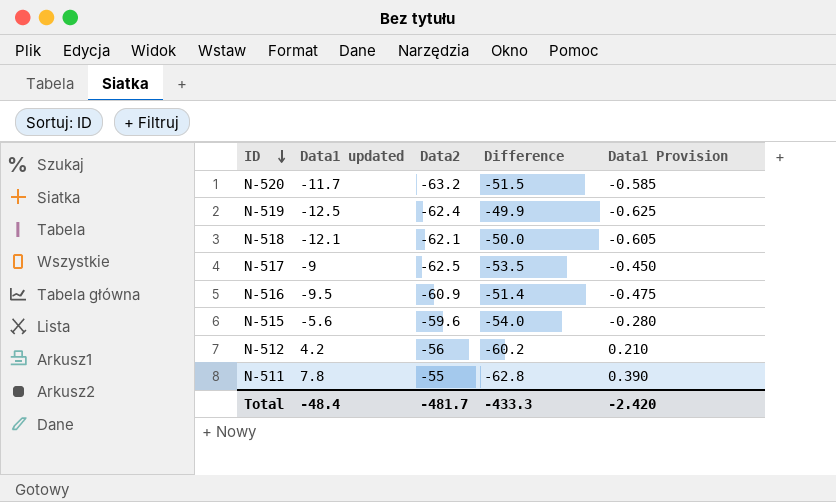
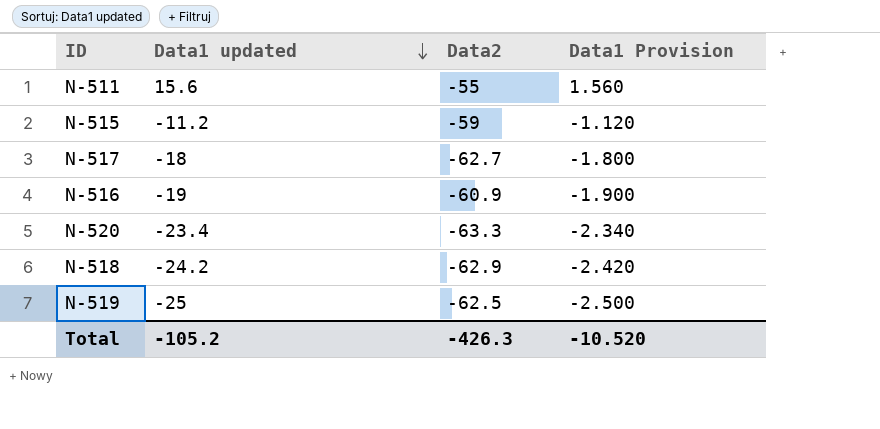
row order: ID descending -> Data1 updated descending
column Difference | formula: [Data2] - [Data1 updated] -> none
column Data1 Provision | formula: [Data1 updated] * 0.05 -> [Data1 updated] * 0.1
row N-512: 4.2 | -56 | -60.2 | 0.210 -> none
N-511 | Data1 updated: 7.8 -> 15.6
N-515 | Data1 updated: -5.6 -> -11.2
N-515 | Data2: -59.6 -> -59
N-517 | Data1 updated: -9 -> -18
N-517 | Data2: -62.5 -> -62.7
N-516 | Data1 updated: -9.5 -> -19
N-520 | Data1 updated: -11.7 -> -23.4
N-520 | Data2: -63.2 -> -63.3
N-518 | Data1 updated: -12.1 -> -24.2
N-518 | Data2: -62.1 -> -62.9
N-519 | Data1 updated: -12.5 -> -25
N-519 | Data2: -62.4 -> -62.5
Total | Data1 updated: -48.4 -> -105.2
Total | Data2: -481.7 -> -426.3
Total | Data1 Provision: -2.420 -> -10.520

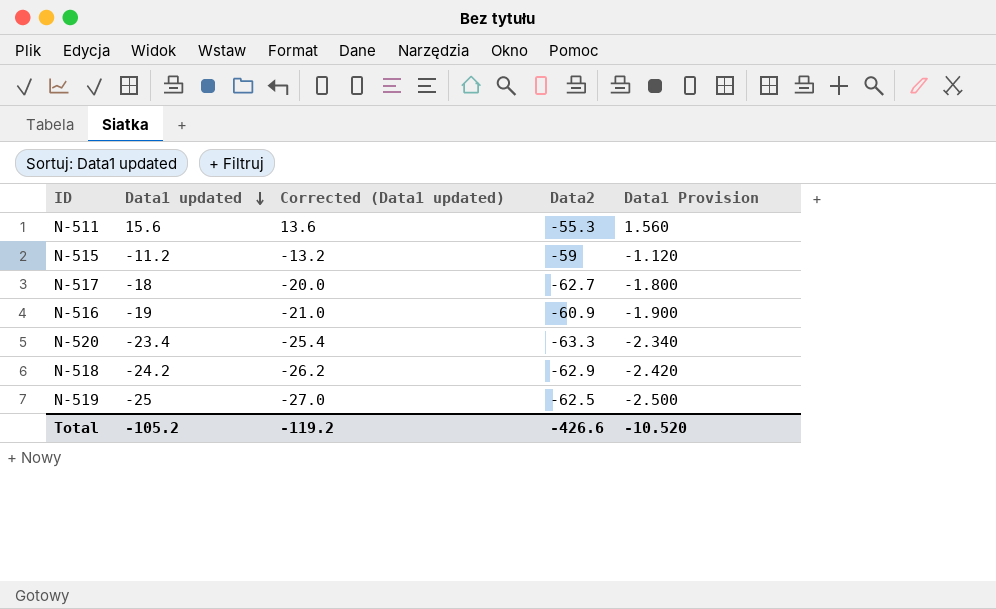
column Corrected (Data1 updated) | formula: none -> [Data1 updated] - 2
N-511 | Data2: -55 -> -55.3
Total | Data2: -426.3 -> -426.6

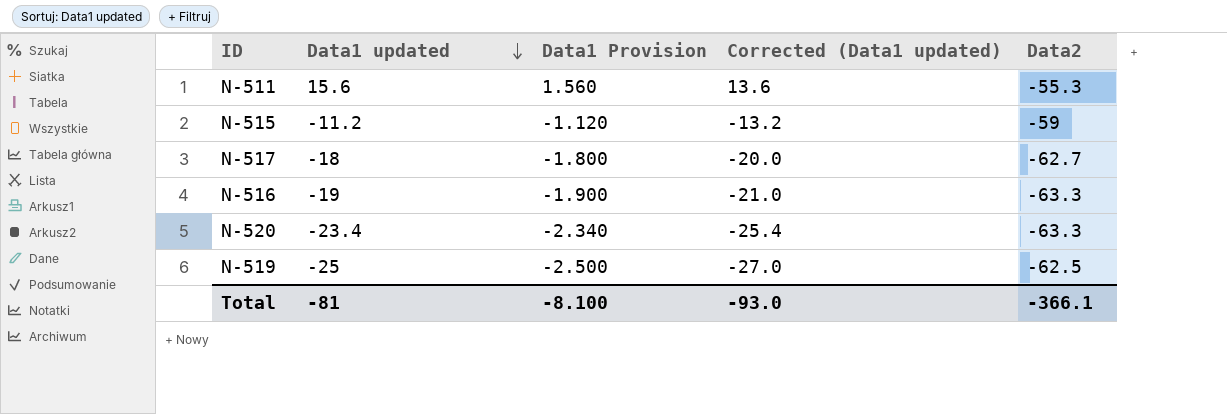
column Data1 Provision | position: 5 -> 3
row N-518: -24.2 | -26.2 | -62.9 | -2.420 -> none
N-516 | Data2: -60.9 -> -63.3
Total | Data1 updated: -105.2 -> -81
Total | Data1 Provision: -10.520 -> -8.100
Total | Corrected (Data1 updated): -119.2 -> -93.0
Total | Data2: -426.6 -> -366.1

